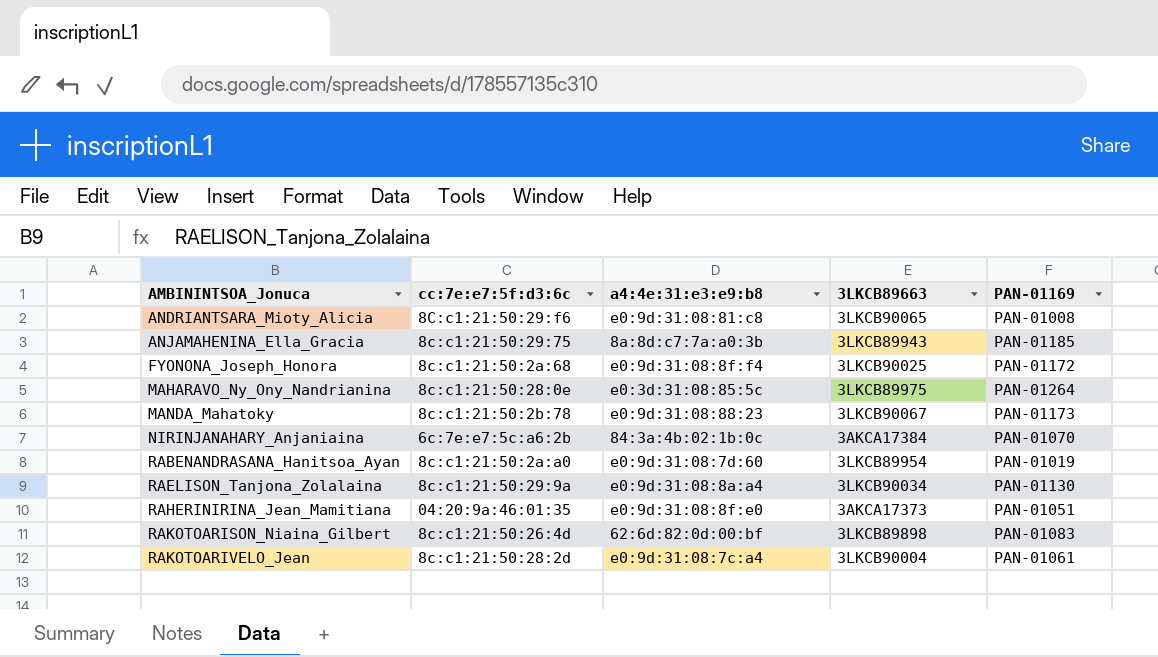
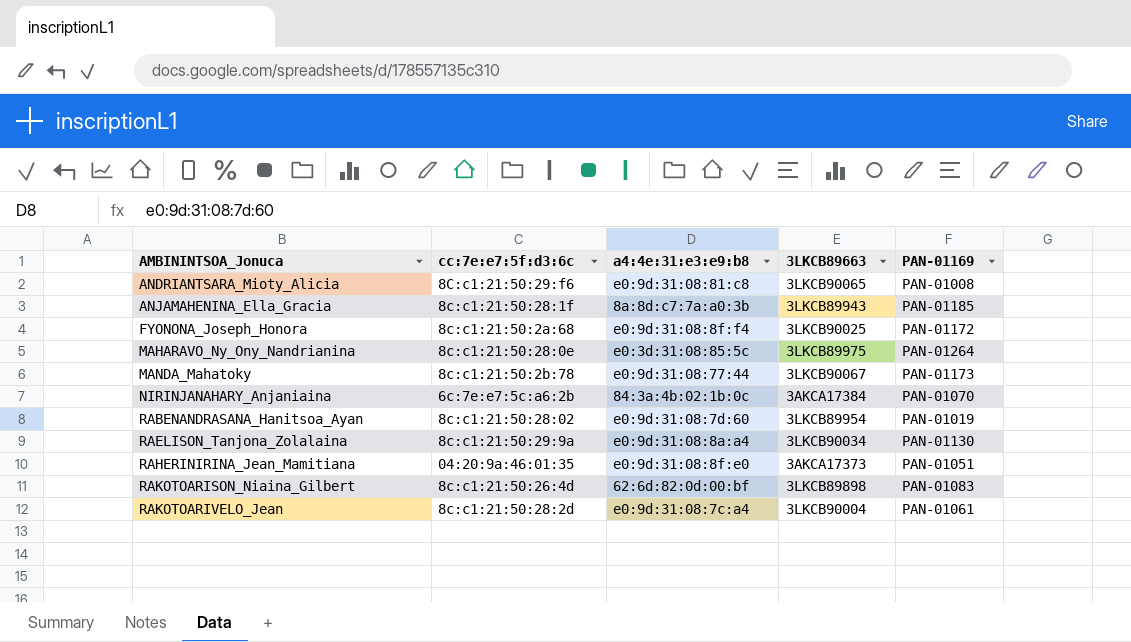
ANJAMAHENINA_Ella_Gracia | cc:7e:e7:5f:d3:6c: 8c:c1:21:50:29:75 -> 8c:c1:21:50:28:1f
MANDA_Mahatoky | a4:4e:31:e3:e9:b8: e0:9d:31:08:88:23 -> e0:9d:31:08:77:44
RABENANDRASANA_Hanitsoa_Ayan | cc:7e:e7:5f:d3:6c: 8c:c1:21:50:2a:a0 -> 8c:c1:21:50:28:02

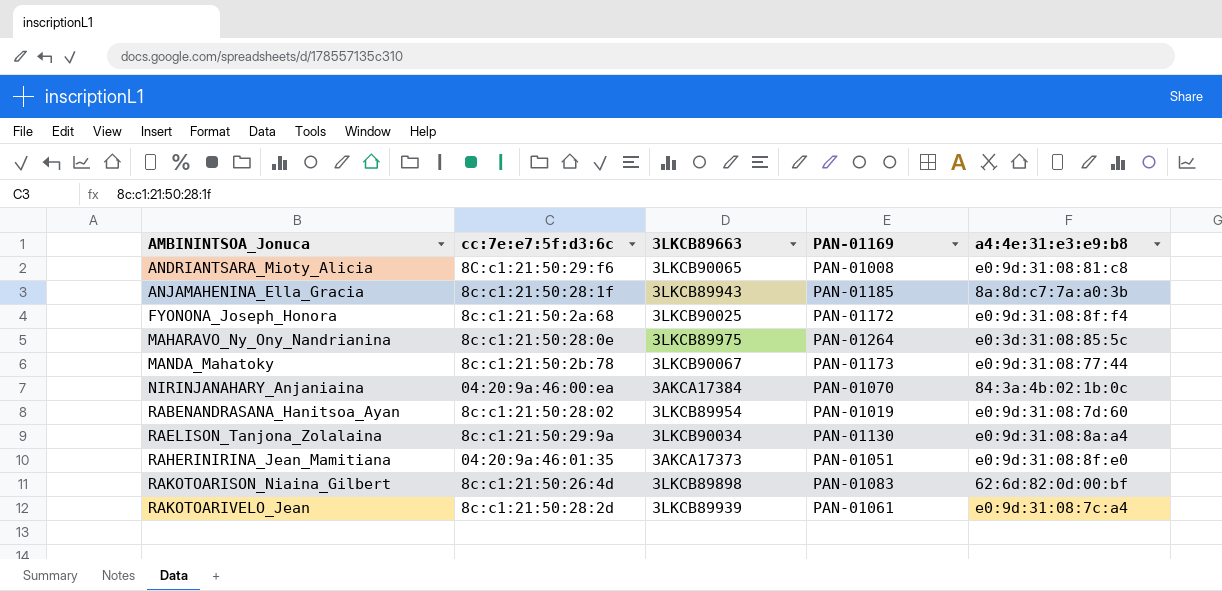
column a4:4e:31:e3:e9:b8 | position: 3 -> 5
NIRINJANAHARY_Anjaniaina | cc:7e:e7:5f:d3:6c: 6c:7e:e7:5c:a6:2b -> 04:20:9a:46:00:ea
RAKOTOARIVELO_Jean | 3LKCB89663: 3LKCB90004 -> 3LKCB89939

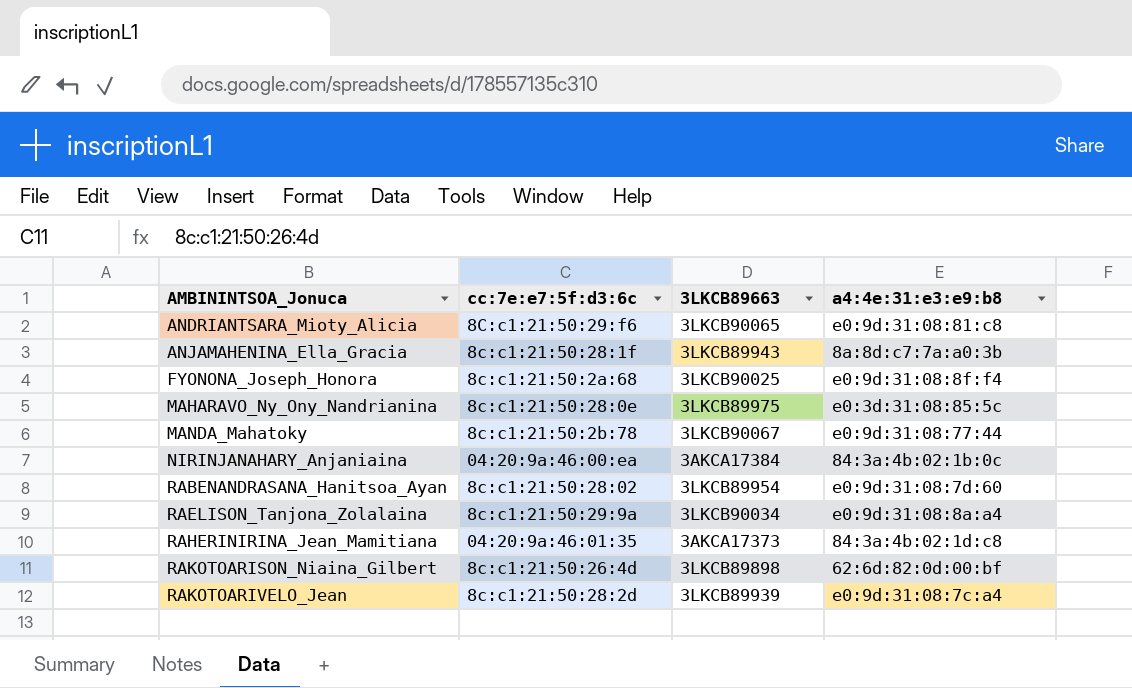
column PAN-01169 | position: 4 -> none
RAHERINIRINA_Jean_Mamitiana | a4:4e:31:e3:e9:b8: e0:9d:31:08:8f:e0 -> 84:3a:4b:02:1d:c8

